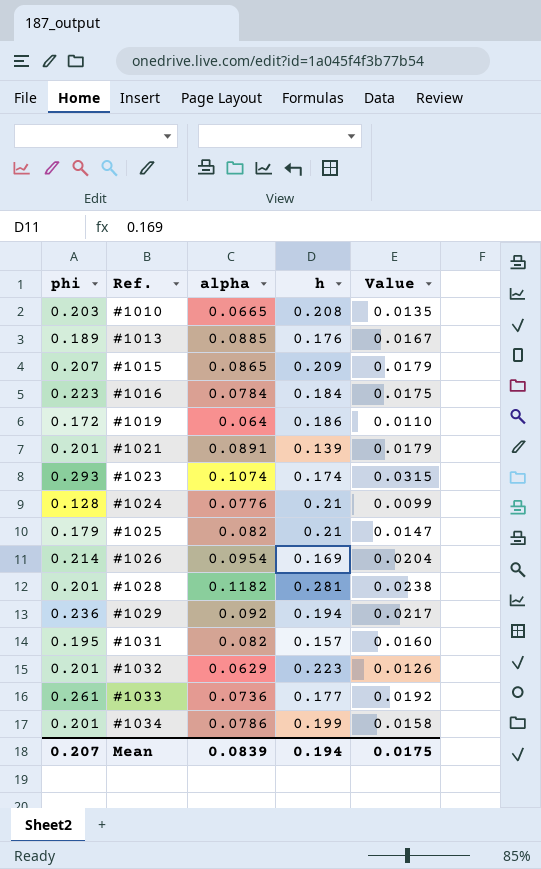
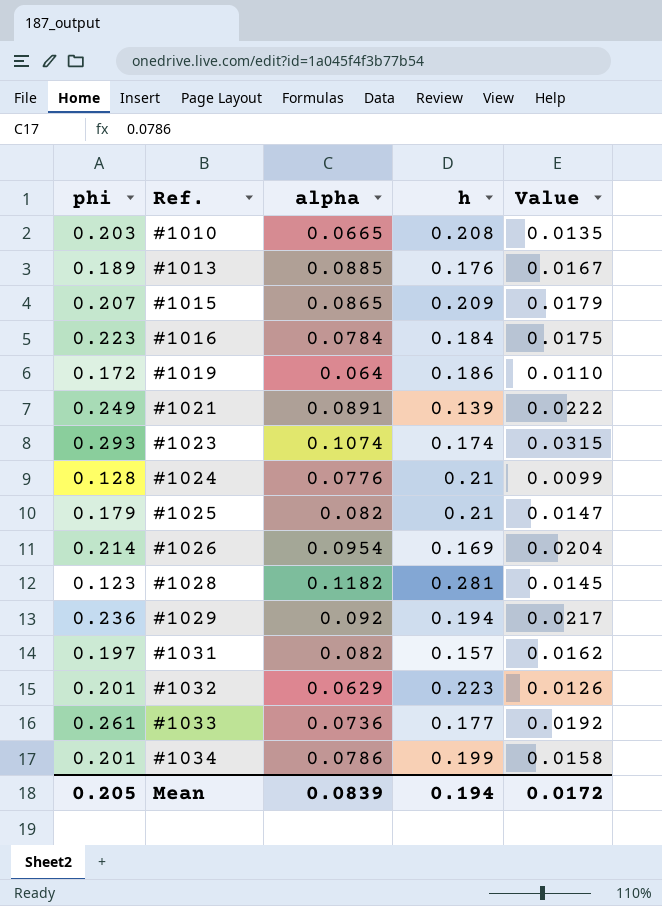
#1021 | phi: 0.201 -> 0.249
#1021 | Value: 0.0179 -> 0.0222
#1028 | phi: 0.201 -> 0.123
#1028 | Value: 0.0238 -> 0.0145
#1031 | phi: 0.195 -> 0.197
#1031 | Value: 0.0160 -> 0.0162
Mean | phi: 0.207 -> 0.205
Mean | Value: 0.0175 -> 0.0172

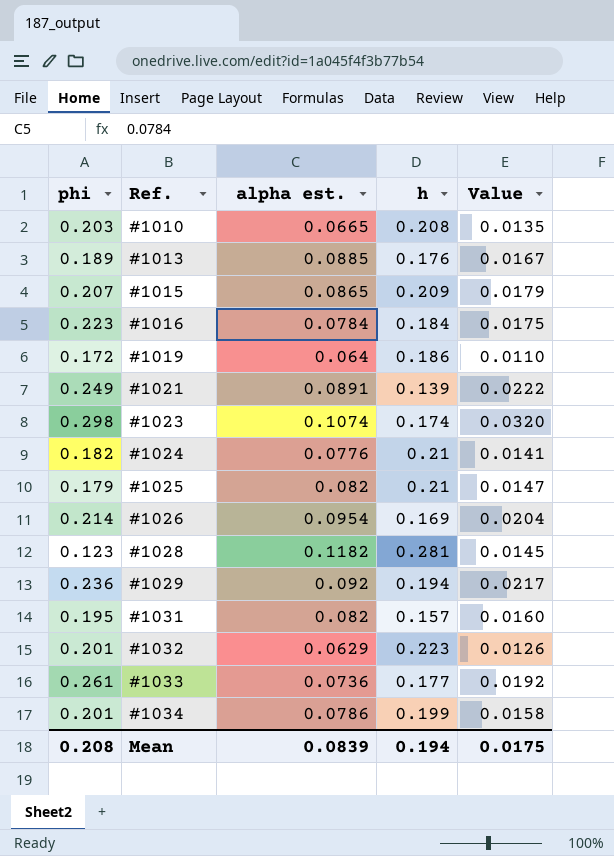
column name: alpha -> alpha est.
#1023 | phi: 0.293 -> 0.298
#1023 | Value: 0.0315 -> 0.0320
#1024 | phi: 0.128 -> 0.182
#1024 | Value: 0.0099 -> 0.0141
#1031 | phi: 0.197 -> 0.195
#1031 | Value: 0.0162 -> 0.0160
Mean | phi: 0.205 -> 0.208
Mean | Value: 0.0172 -> 0.0175

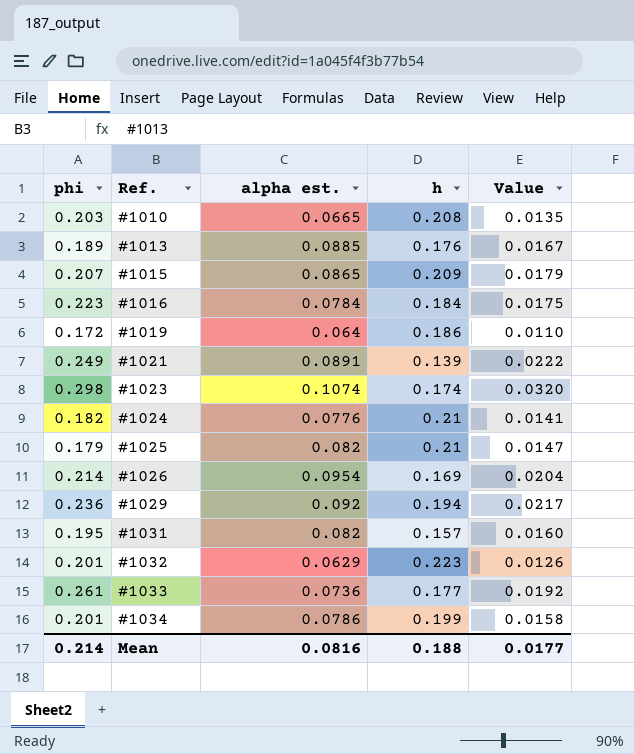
row #1028: 0.123 | 0.1182 | 0.281 | 0.0145 -> none
Mean | phi: 0.208 -> 0.214
Mean | alpha est.: 0.0839 -> 0.0816
Mean | h: 0.194 -> 0.188
Mean | Value: 0.0175 -> 0.0177

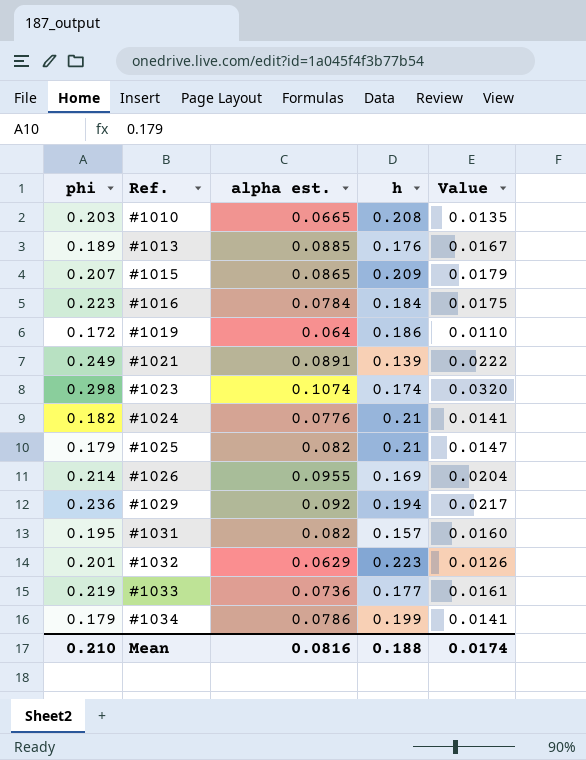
#1026 | alpha est.: 0.0954 -> 0.0955
#1033 | phi: 0.261 -> 0.219
#1033 | Value: 0.0192 -> 0.0161
#1034 | phi: 0.201 -> 0.179
#1034 | Value: 0.0158 -> 0.0141
Mean | phi: 0.214 -> 0.210
Mean | Value: 0.0177 -> 0.0174

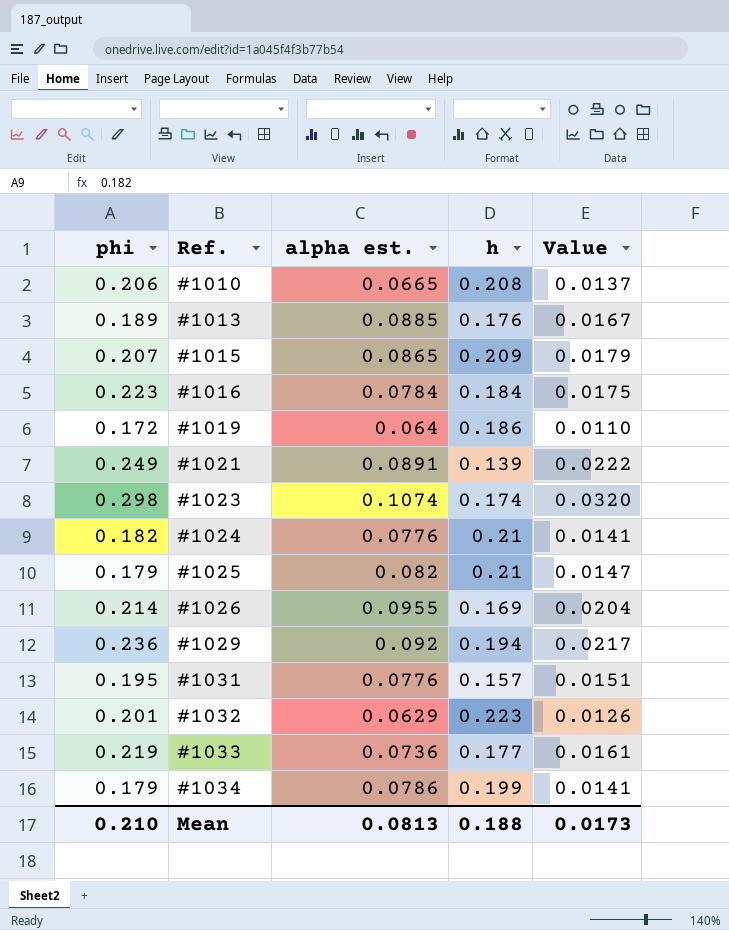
#1010 | phi: 0.203 -> 0.206
#1010 | Value: 0.0135 -> 0.0137
#1031 | alpha est.: 0.082 -> 0.0776
#1031 | Value: 0.0160 -> 0.0151
Mean | alpha est.: 0.0816 -> 0.0813
Mean | Value: 0.0174 -> 0.0173

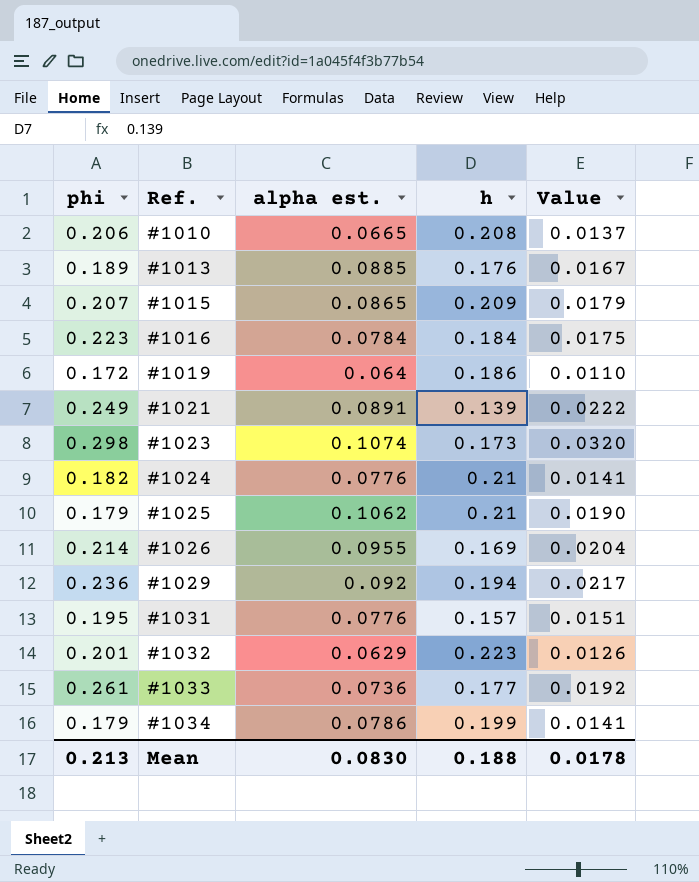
#1023 | h: 0.174 -> 0.173
#1025 | alpha est.: 0.082 -> 0.1062
#1025 | Value: 0.0147 -> 0.0190
#1033 | phi: 0.219 -> 0.261
#1033 | Value: 0.0161 -> 0.0192
Mean | phi: 0.210 -> 0.213
Mean | alpha est.: 0.0813 -> 0.0830
Mean | Value: 0.0173 -> 0.0178

